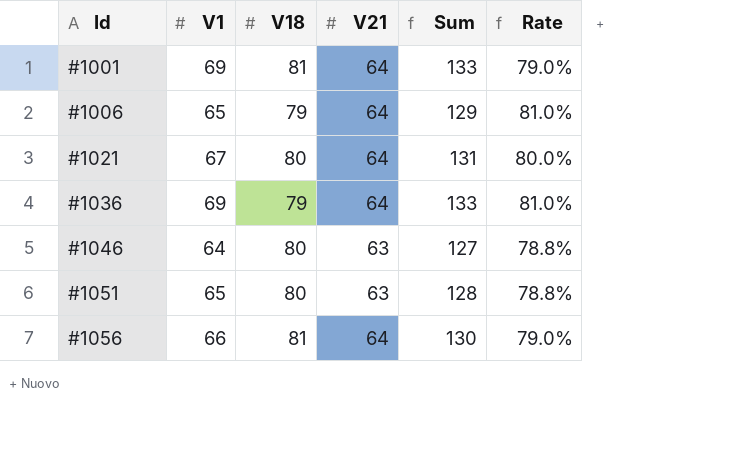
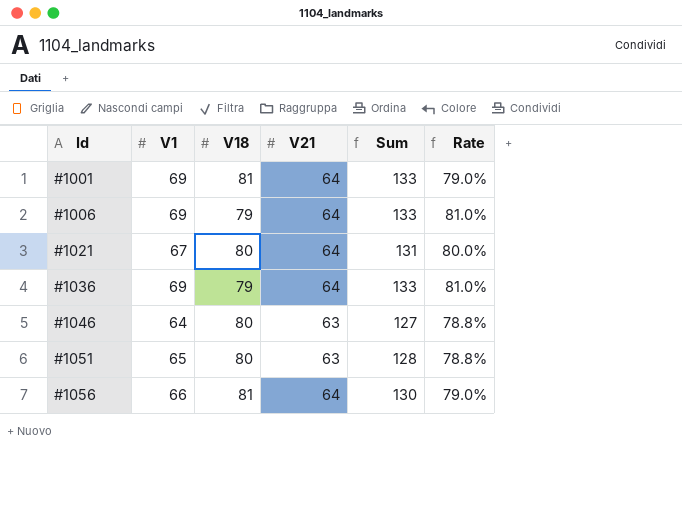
#1006 | V1: 65 -> 69
#1006 | Sum: 129 -> 133

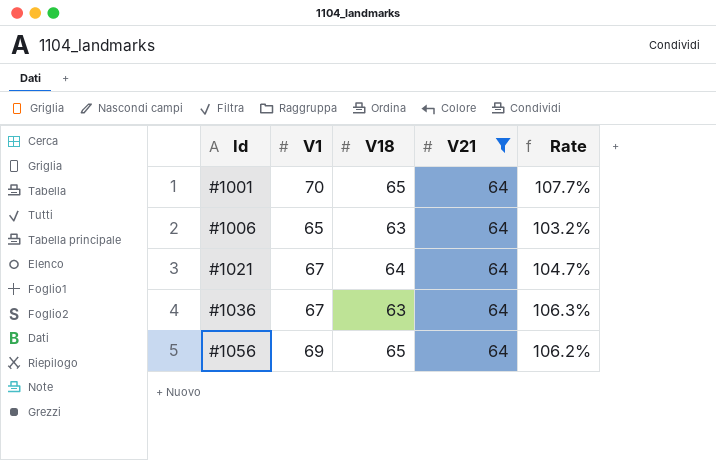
filter: none -> V21 = 64
column Sum | formula: [V1] + [V21] -> none
column Rate | formula: [V21] / [V18] -> [V1] / [V18]
#1001 | V1: 69 -> 70
#1001 | V18: 81 -> 65
#1006 | V1: 69 -> 65
#1006 | V18: 79 -> 63
#1021 | V18: 80 -> 64
#1036 | V1: 69 -> 67
#1036 | V18: 79 -> 63
#1056 | V1: 66 -> 69
#1056 | V18: 81 -> 65

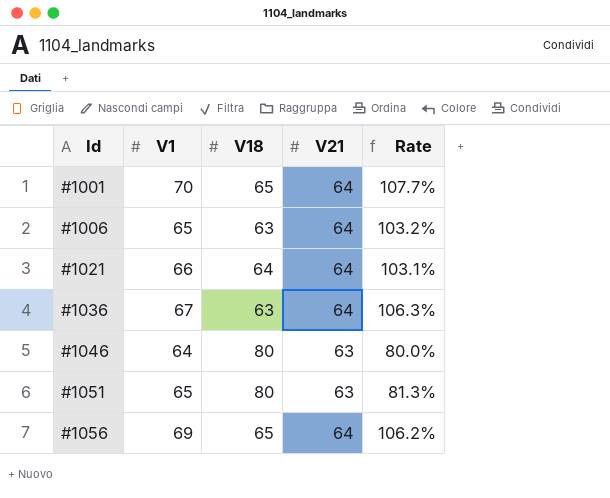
filter: V21 = 64 -> none
#1021 | V1: 67 -> 66
#1021 | Rate: 104.7% -> 103.1%

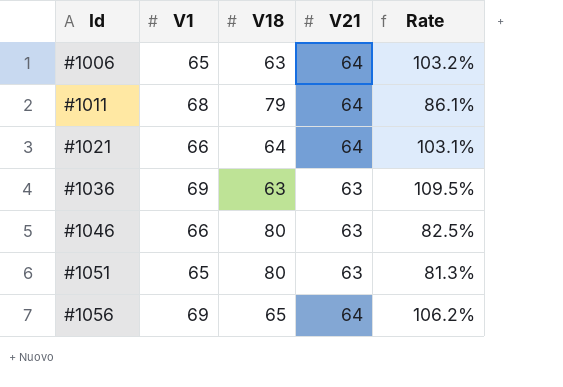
row #1001: 70 | 65 | 64 | 107.7% -> none
row #1011: none -> 68 | 79 | 64 | 86.1%
#1036 | V1: 67 -> 69
#1036 | V21: 64 -> 63
#1036 | Rate: 106.3% -> 109.5%
#1046 | V1: 64 -> 66
#1046 | Rate: 80.0% -> 82.5%

